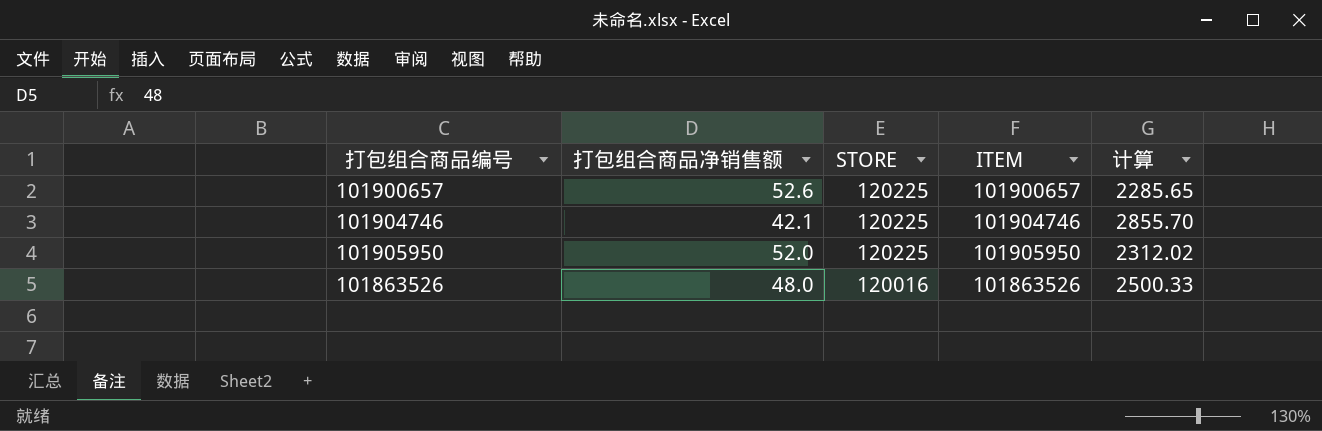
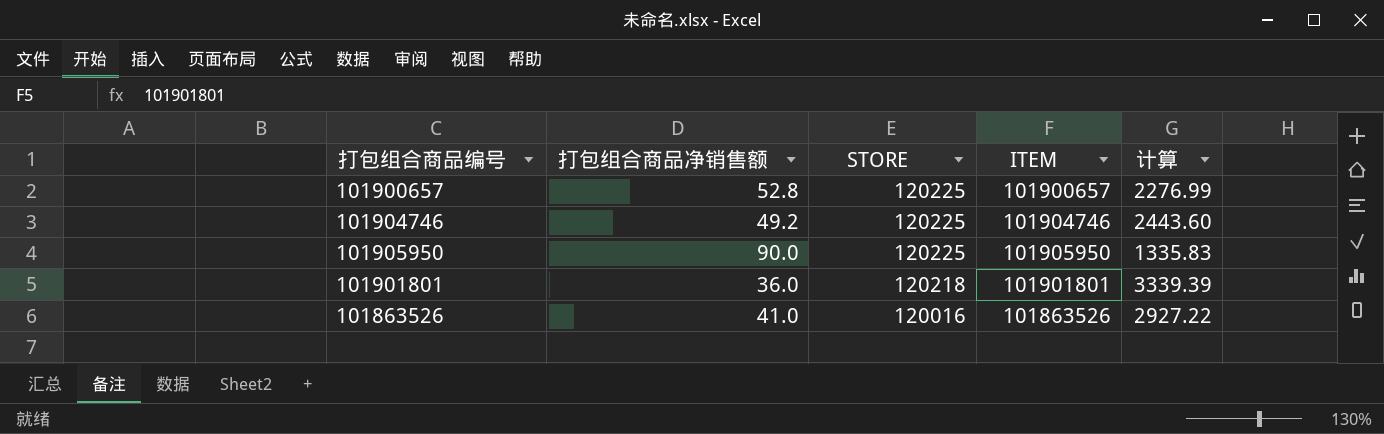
101900657 | 打包组合商品净销售额: 52.6 -> 52.8
101900657 | 计算: 2285.65 -> 2276.99
101904746 | 打包组合商品净销售额: 42.1 -> 49.2
101904746 | 计算: 2855.70 -> 2443.60
101905950 | 打包组合商品净销售额: 52.0 -> 90.0
101905950 | 计算: 2312.02 -> 1335.83
row 101901801: none -> 36.0 | 120218 | 101901801 | 3339.39
101863526 | 打包组合商品净销售额: 48.0 -> 41.0
101863526 | 计算: 2500.33 -> 2927.22

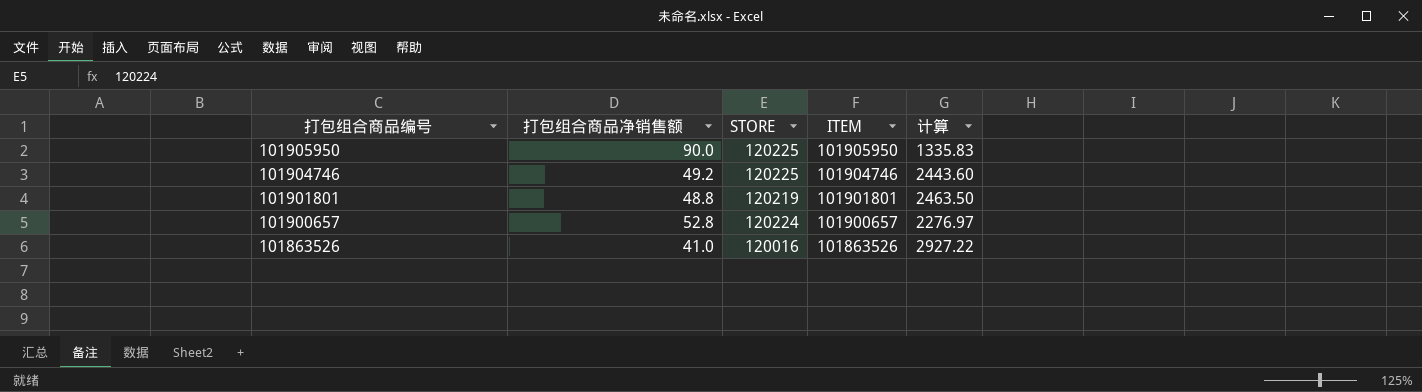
row order: STORE descending -> 打包组合商品编号 descending
101901801 | 打包组合商品净销售额: 36.0 -> 48.8
101901801 | STORE: 120218 -> 120219
101901801 | 计算: 3339.39 -> 2463.50
101900657 | STORE: 120225 -> 120224
101900657 | 计算: 2276.99 -> 2276.97

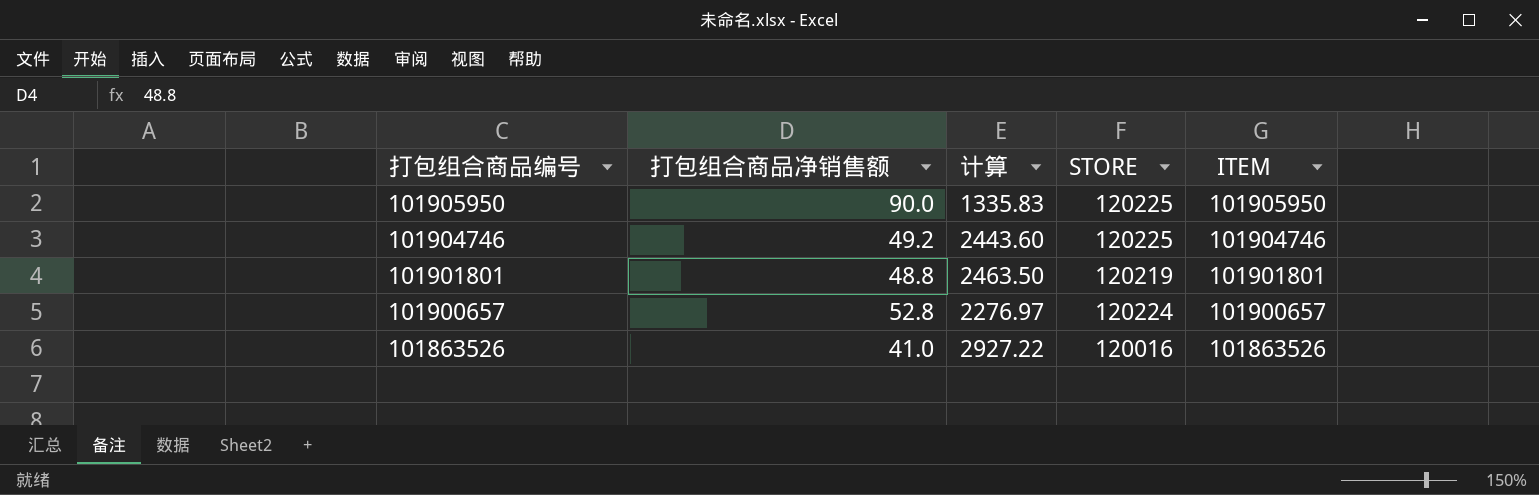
column 计算 | position: 5 -> 3

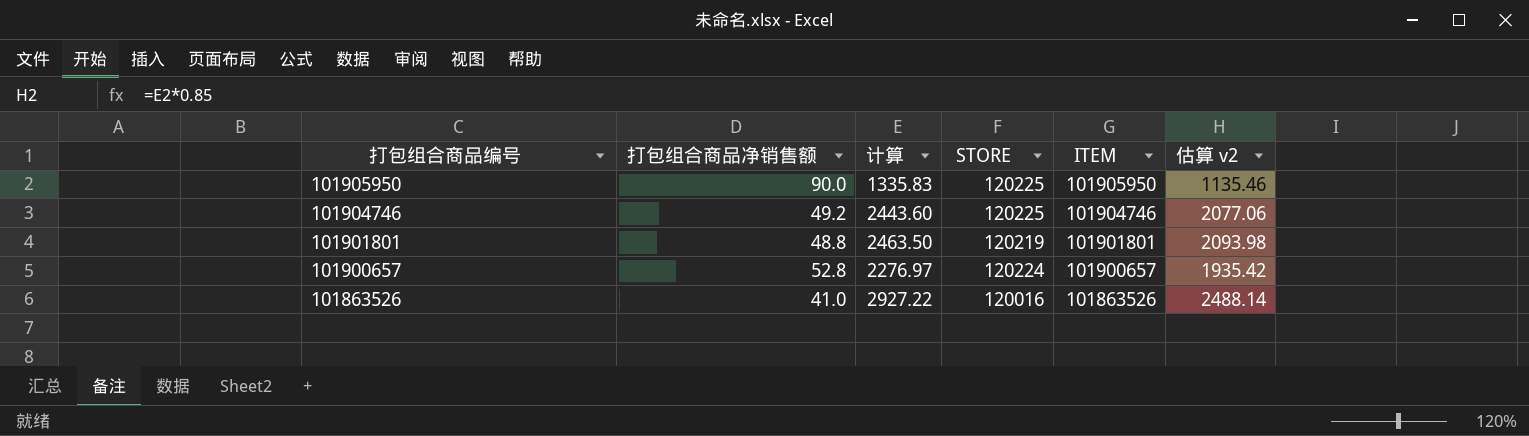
column 估算 v2 | formula: none -> [计算] * 0.85

